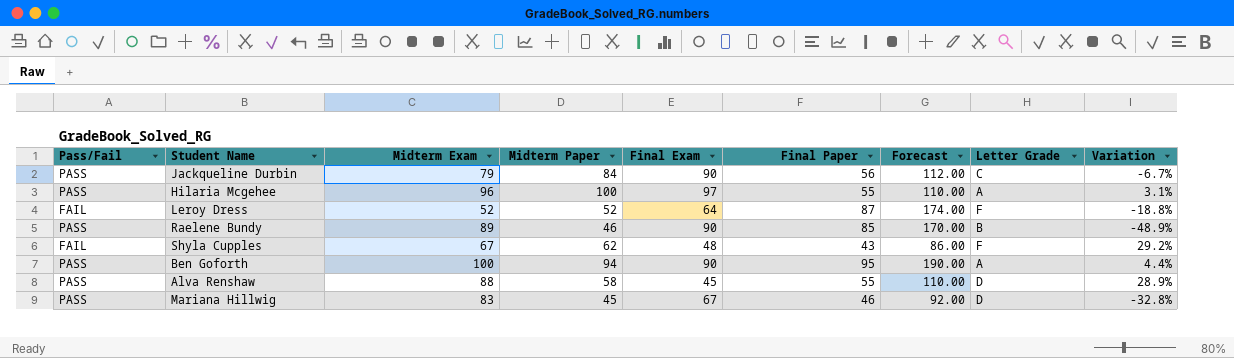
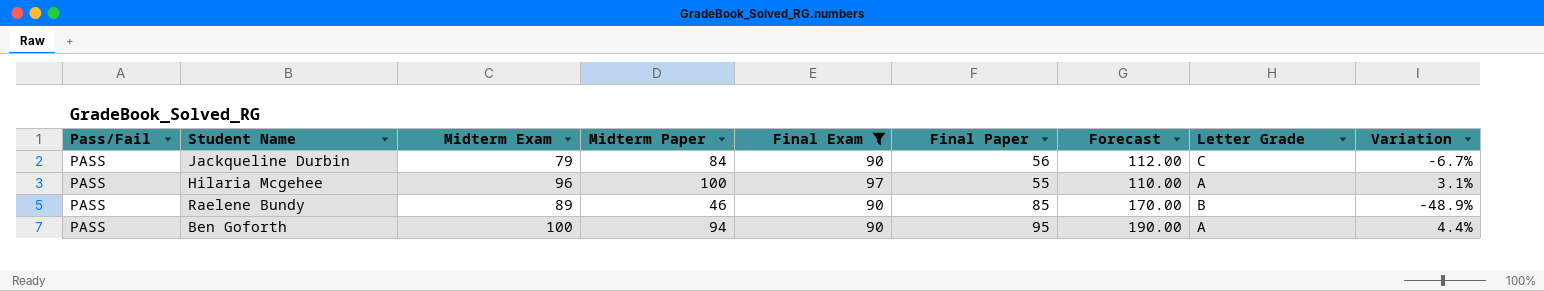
filter: none -> Final Exam >= 90

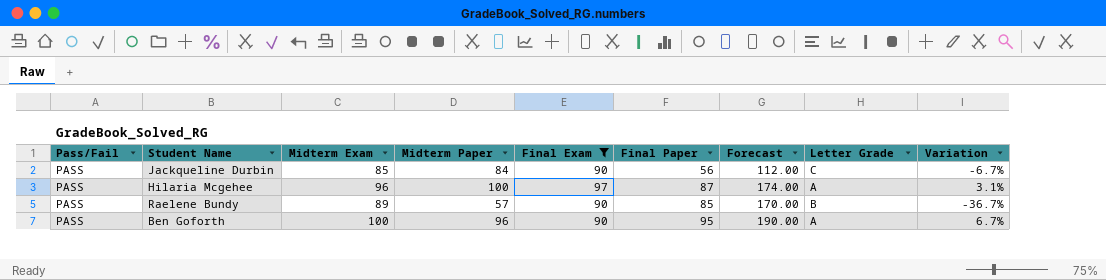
Jackqueline Durbin | Midterm Exam: 79 -> 85
Hilaria Mcgehee | Final Paper: 55 -> 87
Hilaria Mcgehee | Forecast: 110.00 -> 174.00
Raelene Bundy | Midterm Paper: 46 -> 57
Raelene Bundy | Variation: -48.9% -> -36.7%
Ben Goforth | Midterm Paper: 94 -> 96
Ben Goforth | Variation: 4.4% -> 6.7%

